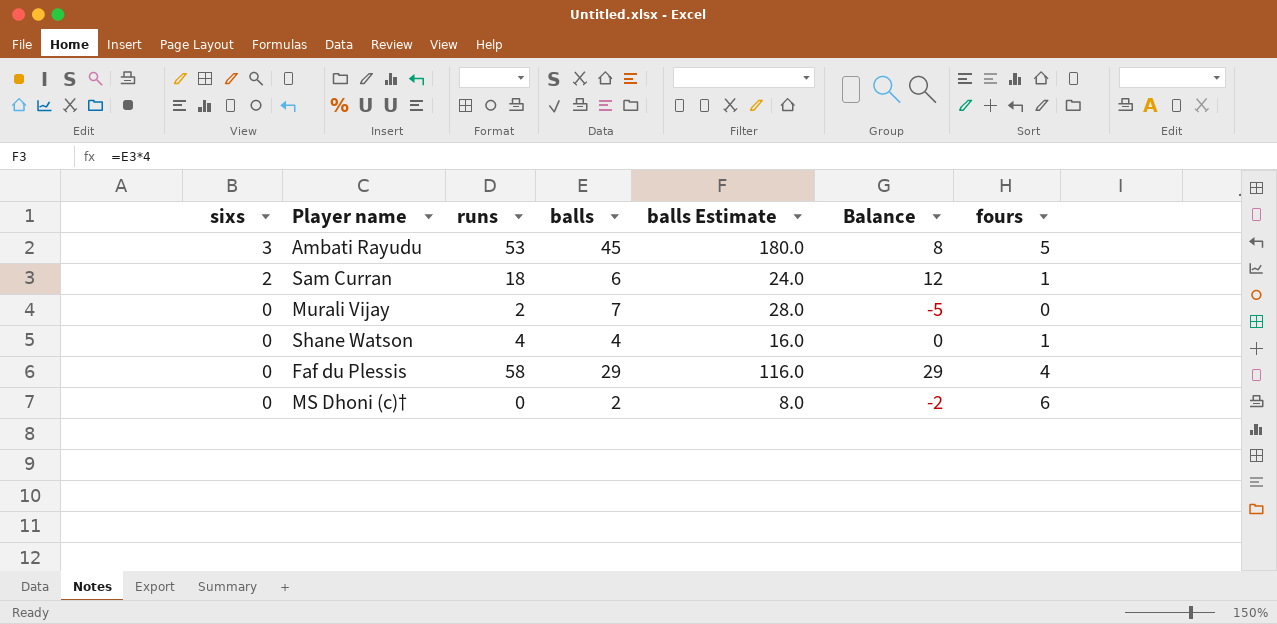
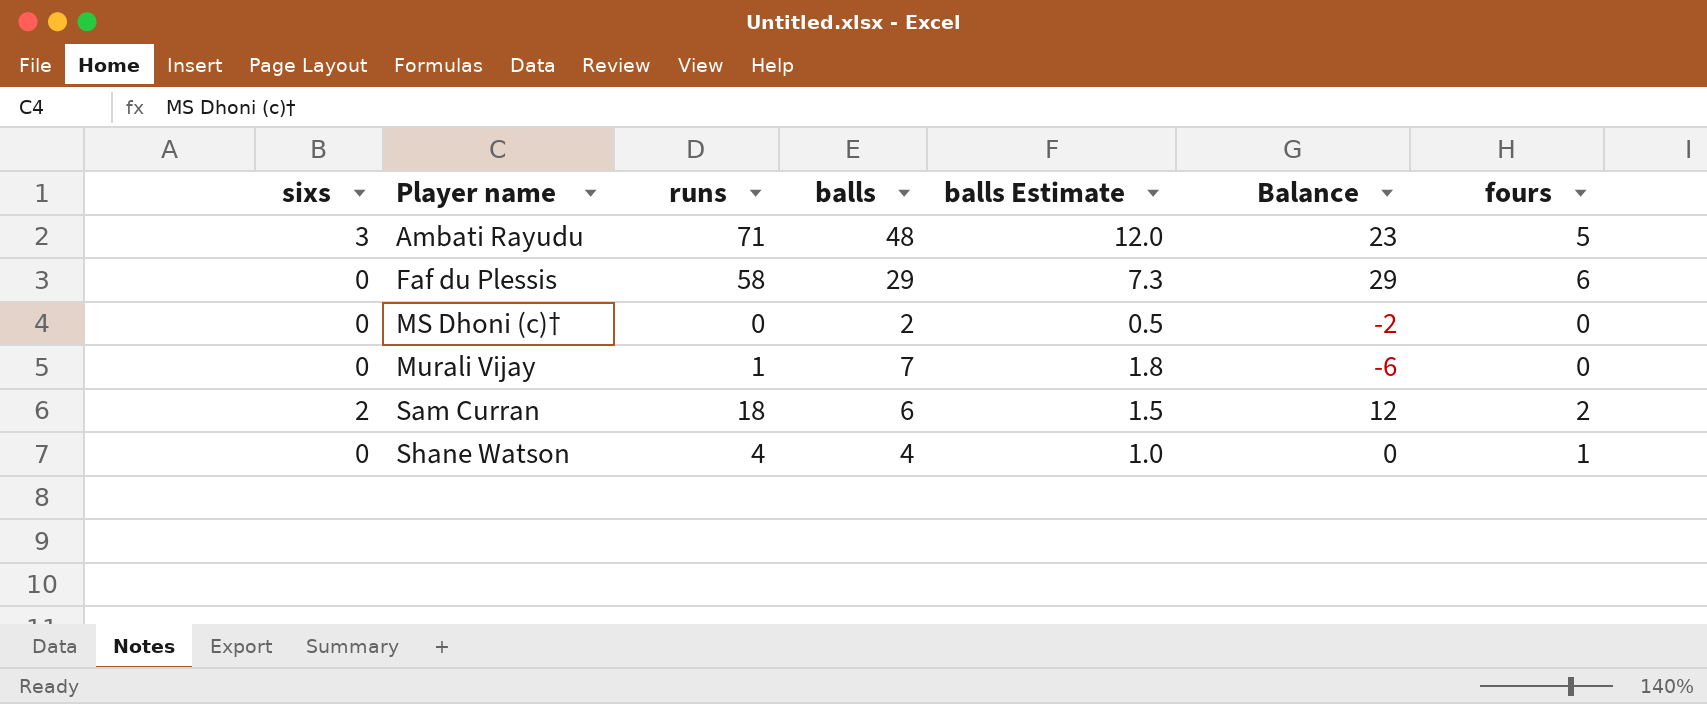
row order: sixs descending -> Player name ascending
column balls Estimate | formula: [balls] * 4 -> [balls] * 0.25
Ambati Rayudu | runs: 53 -> 71
Ambati Rayudu | balls: 45 -> 48
Ambati Rayudu | Balance: 8 -> 23
Faf du Plessis | fours: 4 -> 6
MS Dhoni (c)† | fours: 6 -> 0
Murali Vijay | runs: 2 -> 1
Murali Vijay | Balance: -5 -> -6
Sam Curran | fours: 1 -> 2

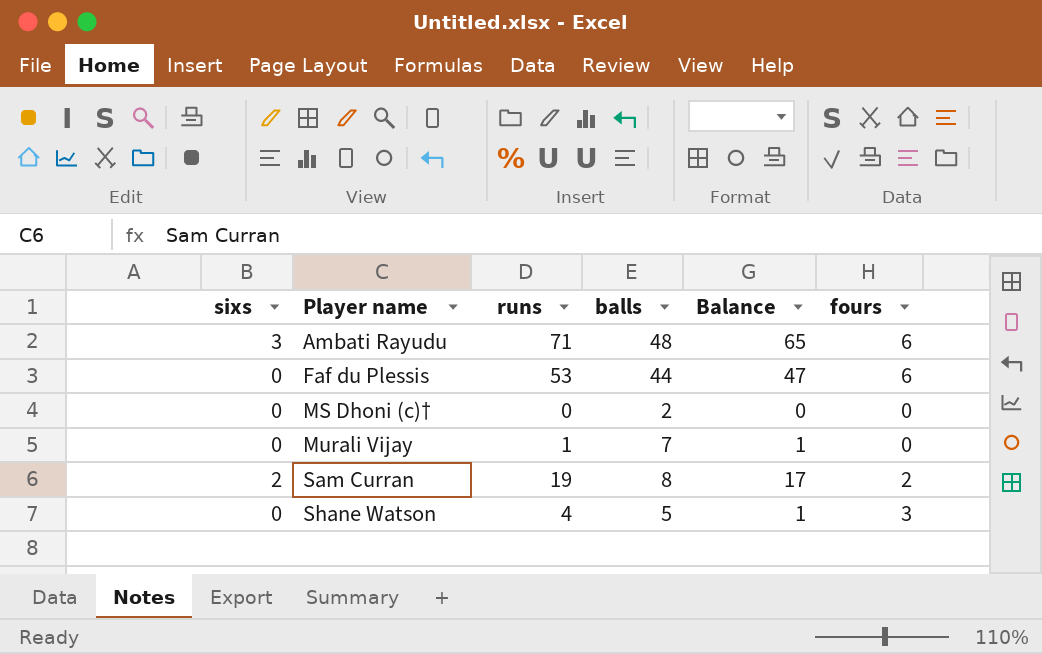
column balls Estimate | formula: [balls] * 0.25 -> none
column Balance | formula: [runs] - [balls] -> [runs] - [fours]
Ambati Rayudu | fours: 5 -> 6
Faf du Plessis | runs: 58 -> 53
Faf du Plessis | balls: 29 -> 44
Sam Curran | runs: 18 -> 19
Sam Curran | balls: 6 -> 8
Shane Watson | balls: 4 -> 5
Shane Watson | fours: 1 -> 3

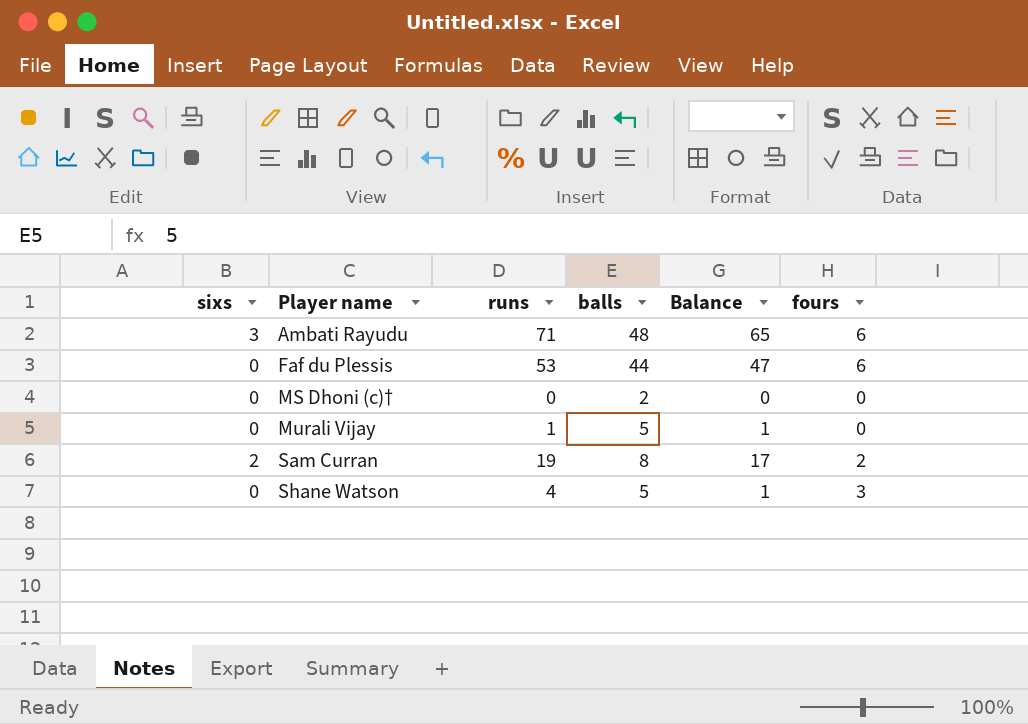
Murali Vijay | balls: 7 -> 5

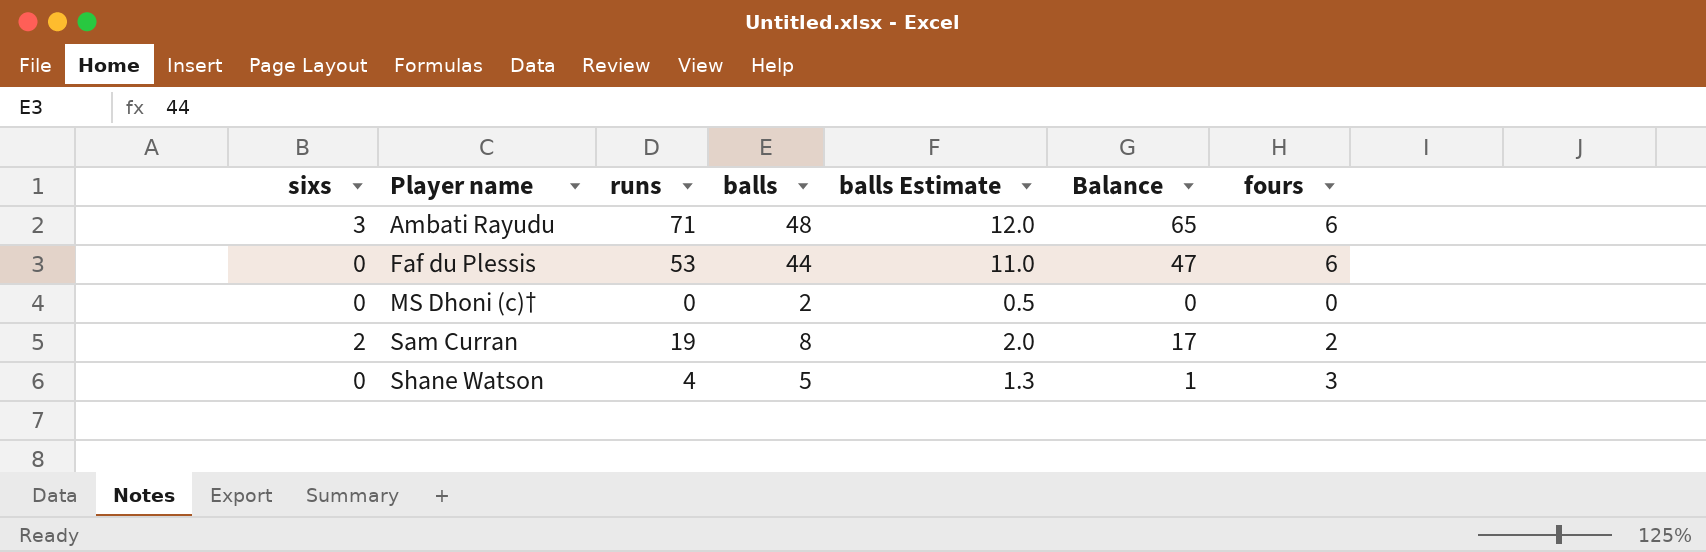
column balls Estimate | formula: none -> [balls] * 0.25
row Murali Vijay: 0 | 1 | 5 | 1 | 0 -> none

